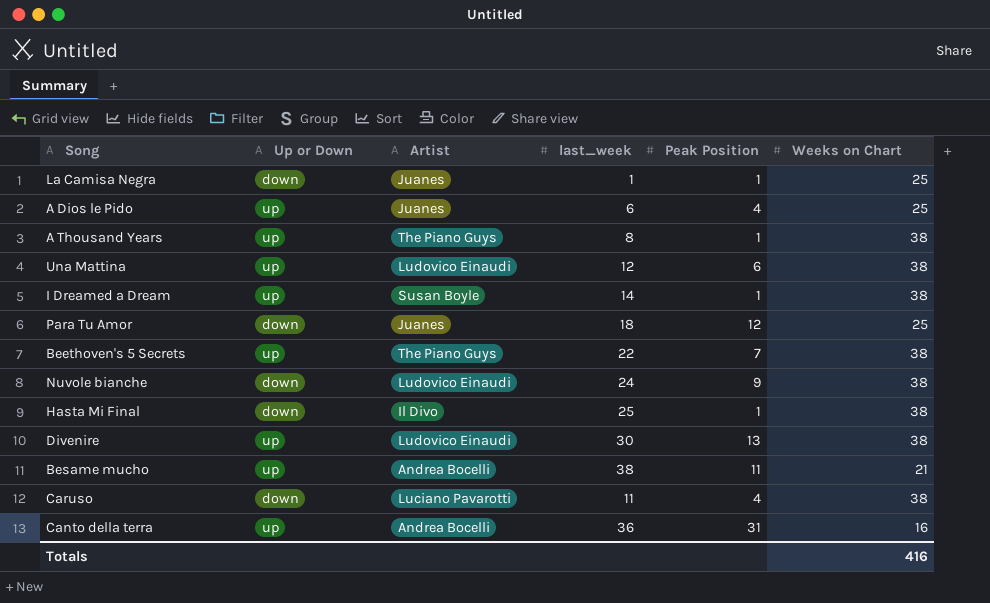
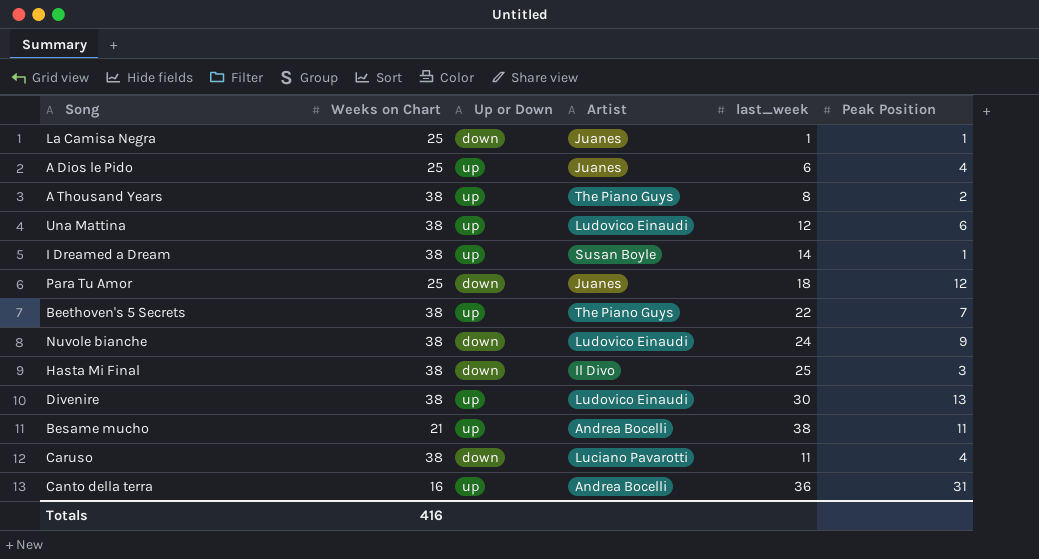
column Weeks on Chart | position: 6 -> 2
A Thousand Years | Peak Position: 1 -> 2
Hasta Mi Final | Peak Position: 1 -> 3

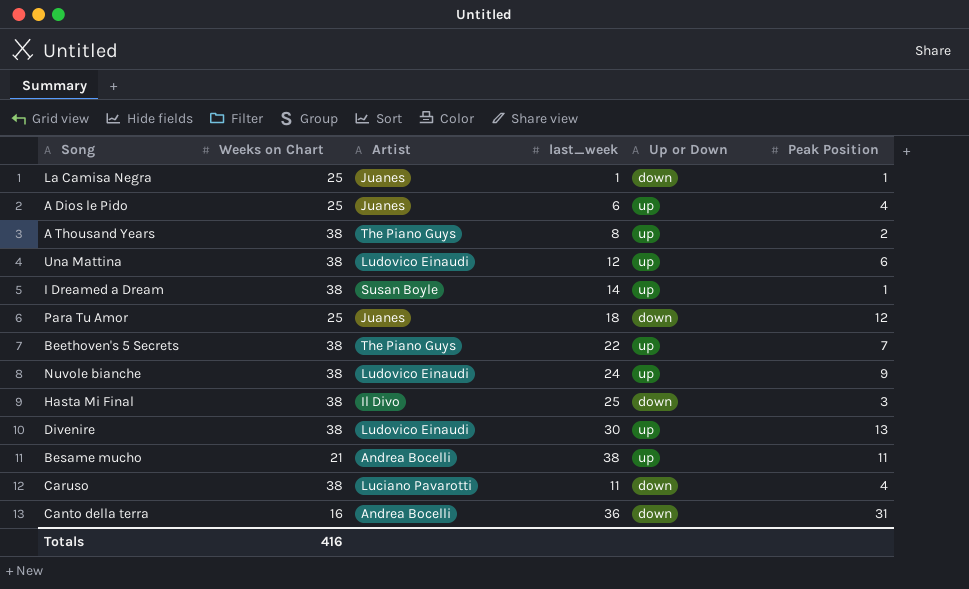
column Up or Down | position: 3 -> 5
Nuvole bianche | Up or Down: down -> up
Canto della terra | Up or Down: up -> down

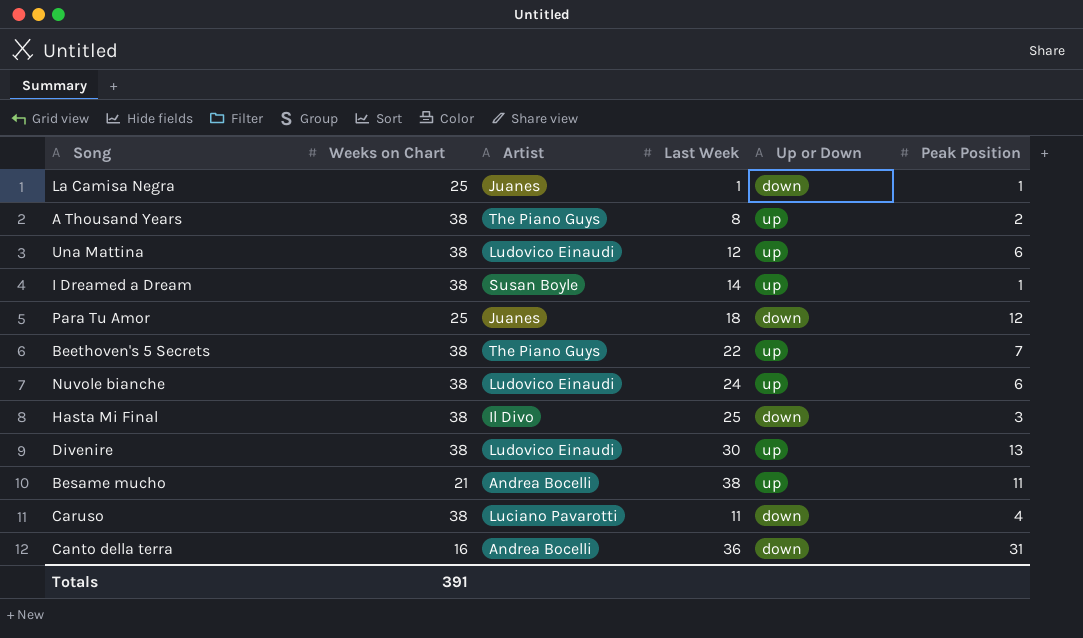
column name: last_week -> Last Week
row A Dios le Pido: 25 | Juanes | 6 | up | 4 -> none
Nuvole bianche | Peak Position: 9 -> 6
Totals | Weeks on Chart: 416 -> 391

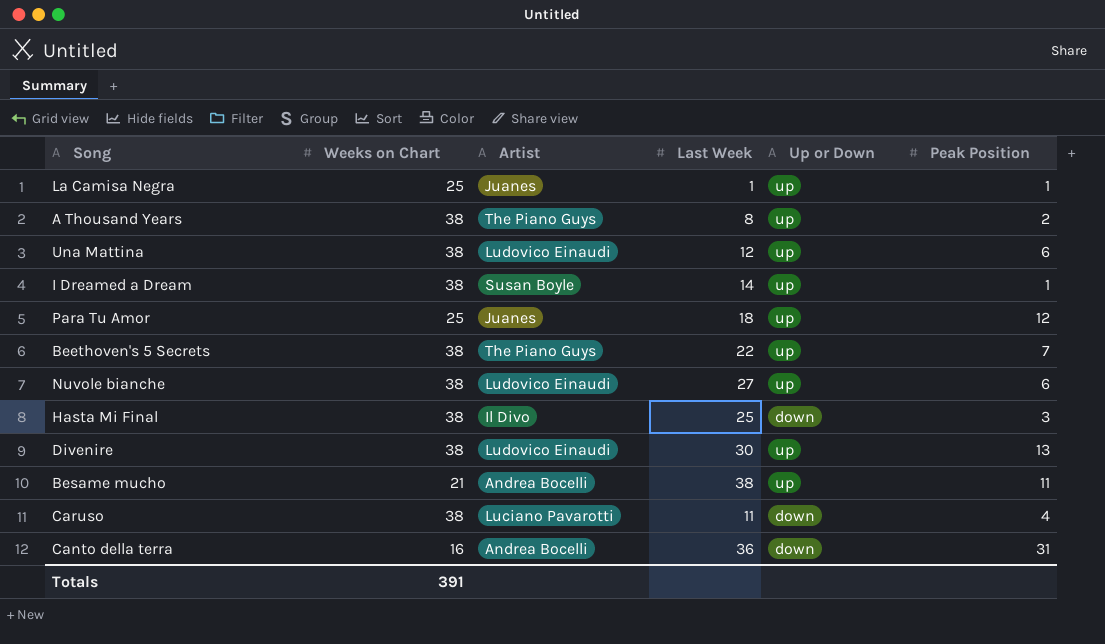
La Camisa Negra | Up or Down: down -> up
Para Tu Amor | Up or Down: down -> up
Nuvole bianche | Last Week: 24 -> 27

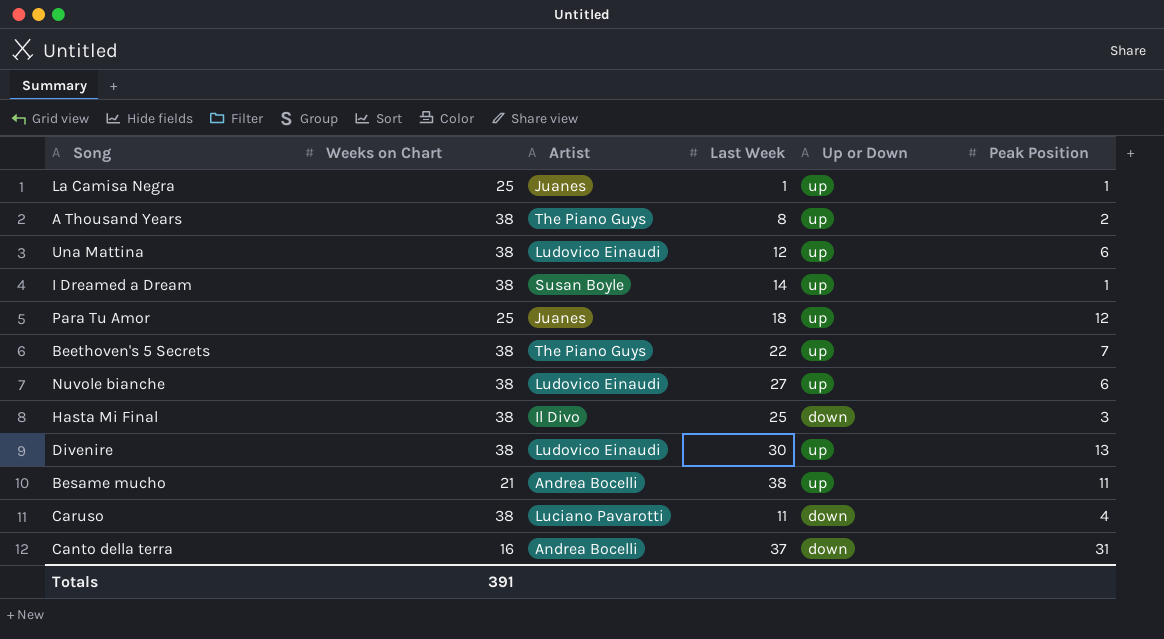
Canto della terra | Last Week: 36 -> 37

